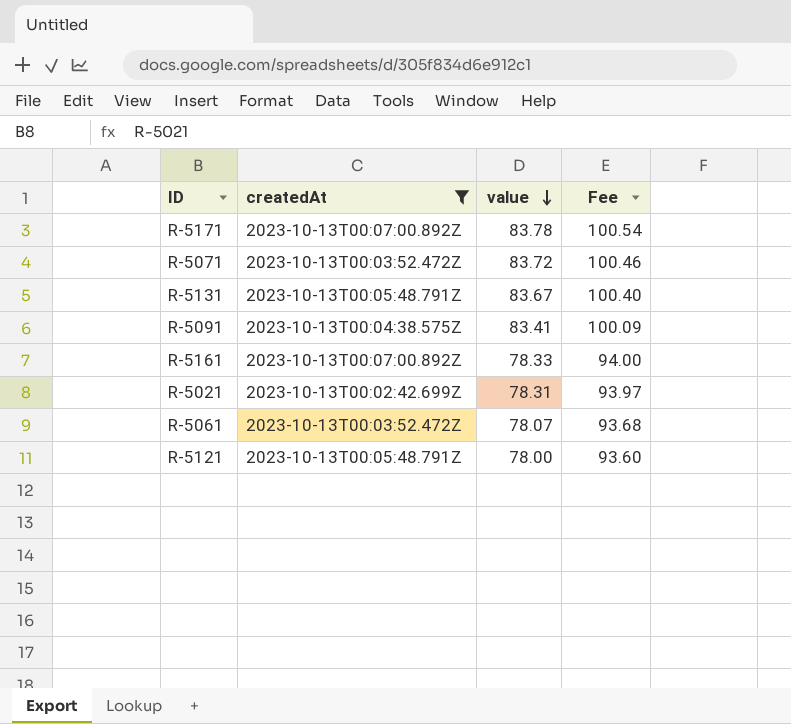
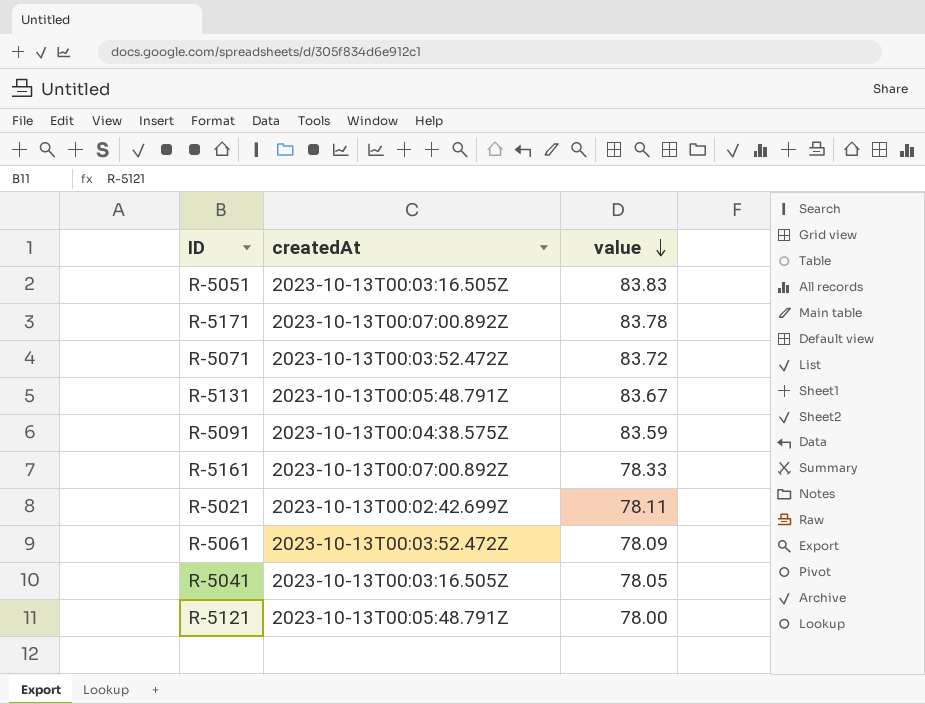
filter: createdAt != 2023-10-13T00:03:16.505Z -> none
column Fee | formula: [value] * 1.2 -> none
R-5091 | value: 83.41 -> 83.59
R-5021 | value: 78.31 -> 78.11
R-5061 | value: 78.07 -> 78.09

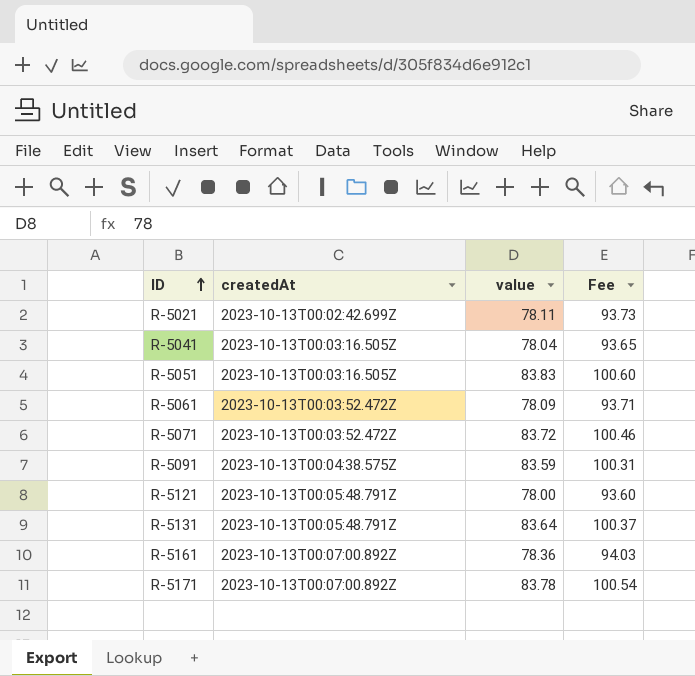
row order: value descending -> ID ascending
column Fee | formula: none -> [value] * 1.2
R-5041 | value: 78.05 -> 78.04
R-5131 | value: 83.67 -> 83.64
R-5161 | value: 78.33 -> 78.36

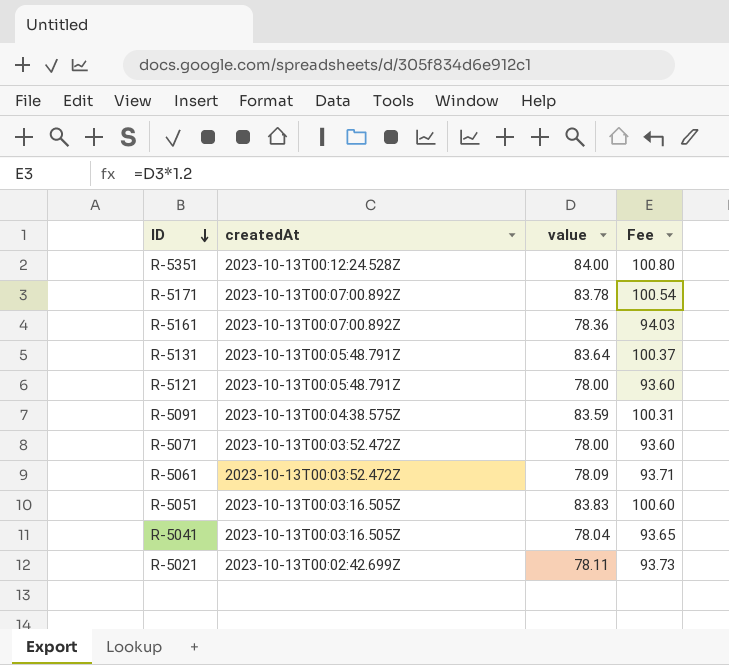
row order: ID ascending -> ID descending
row R-5351: none -> 2023-10-13T00:12:24.528Z | 84.00 | 100.80
R-5071 | value: 83.72 -> 78.00
R-5071 | Fee: 100.46 -> 93.60

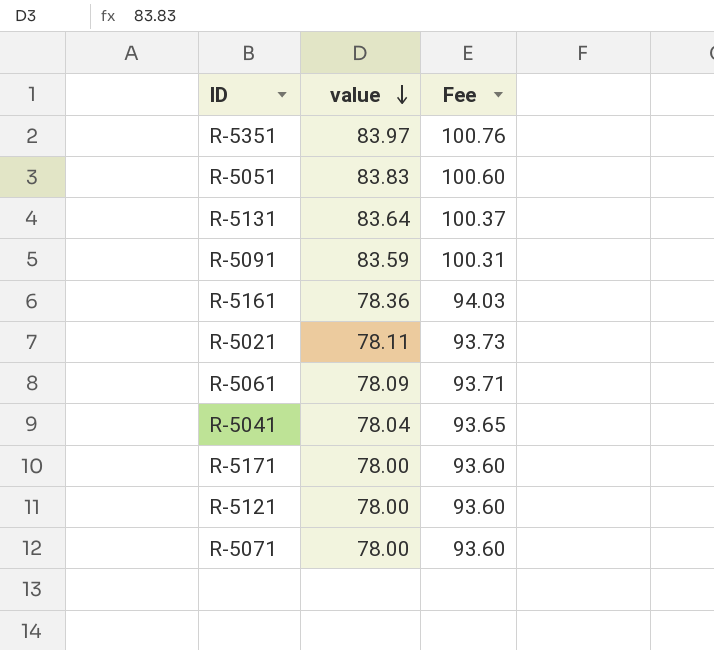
row order: ID descending -> value descending
column createdAt | position: 2 -> none
R-5351 | value: 84.00 -> 83.97
R-5351 | Fee: 100.80 -> 100.76
R-5171 | value: 83.78 -> 78.00
R-5171 | Fee: 100.54 -> 93.60

